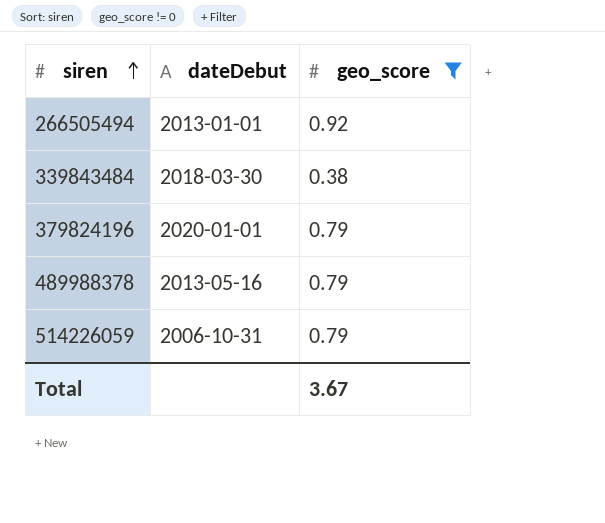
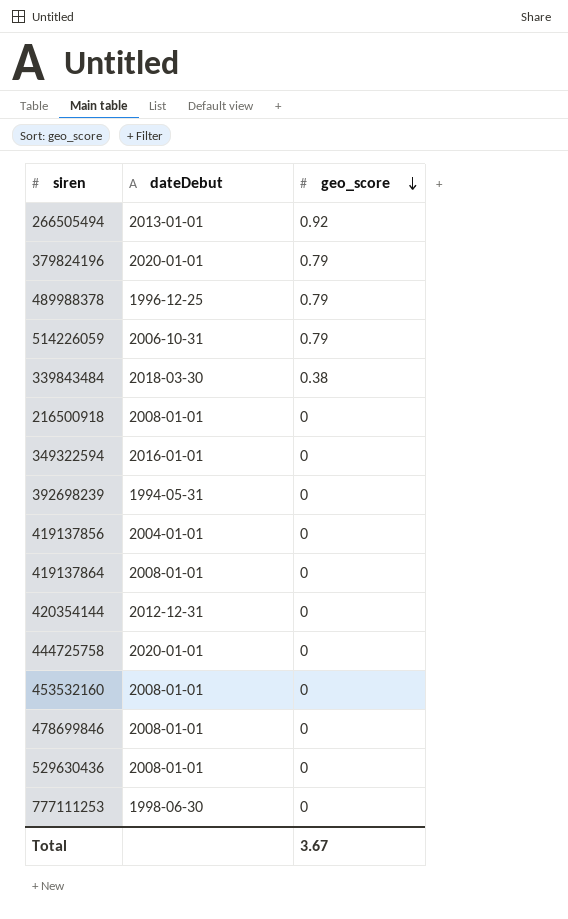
filter: geo_score != 0 -> none
row order: siren ascending -> geo_score descending
489988378 | dateDebut: 2013-05-16 -> 1996-12-25

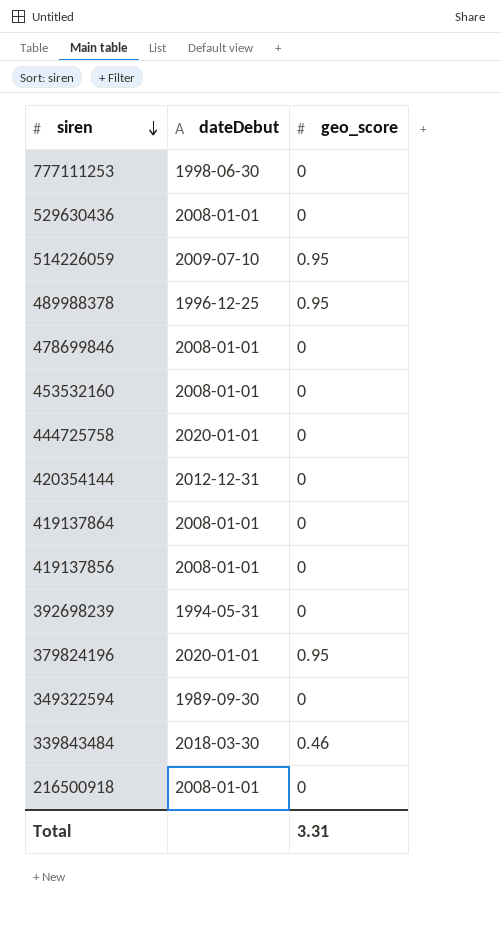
row order: geo_score descending -> siren descending
row 266505494: 2013-01-01 | 0.92 -> none
514226059 | dateDebut: 2006-10-31 -> 2009-07-10
514226059 | geo_score: 0.79 -> 0.95
489988378 | geo_score: 0.79 -> 0.95
419137856 | dateDebut: 2004-01-01 -> 2008-01-01
379824196 | geo_score: 0.79 -> 0.95
349322594 | dateDebut: 2016-01-01 -> 1989-09-30
339843484 | geo_score: 0.38 -> 0.46
Total | geo_score: 3.67 -> 3.31

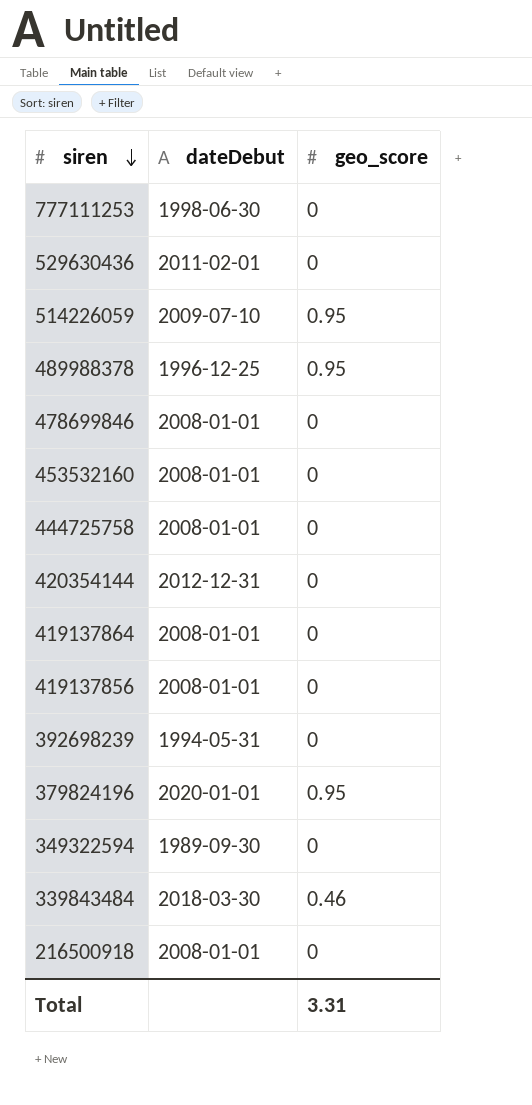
529630436 | dateDebut: 2008-01-01 -> 2011-02-01
444725758 | dateDebut: 2020-01-01 -> 2008-01-01

